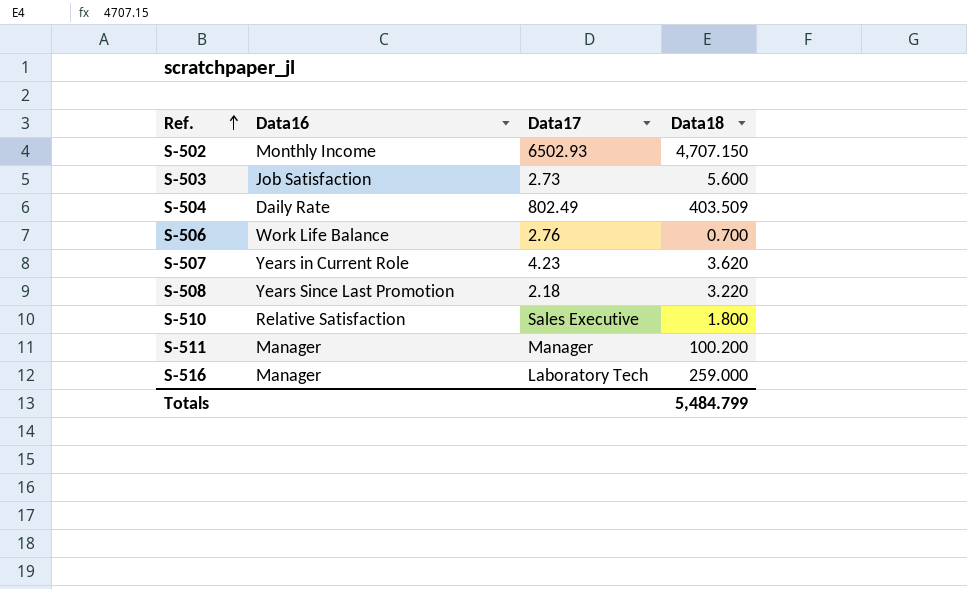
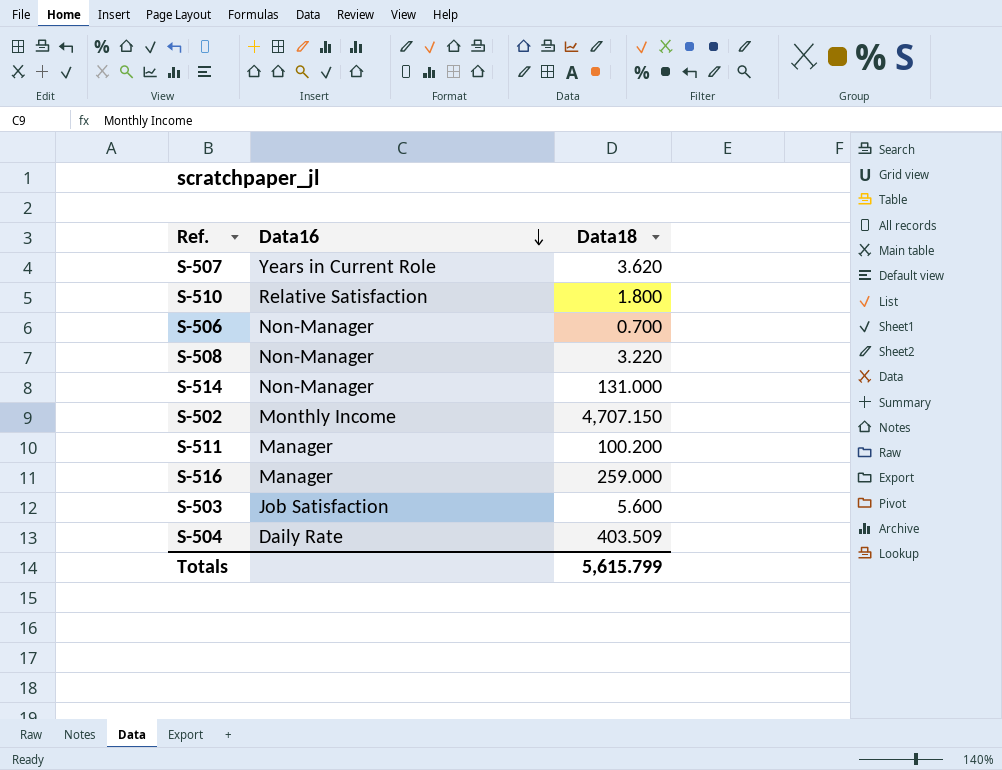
row order: Ref. ascending -> Data16 descending
column Data17 | position: 3 -> none
S-506 | Data16: Work Life Balance -> Non-Manager
S-508 | Data16: Years Since Last Promotion -> Non-Manager
row S-514: none -> Non-Manager | 131.000
Totals | Data18: 5,484.799 -> 5,615.799

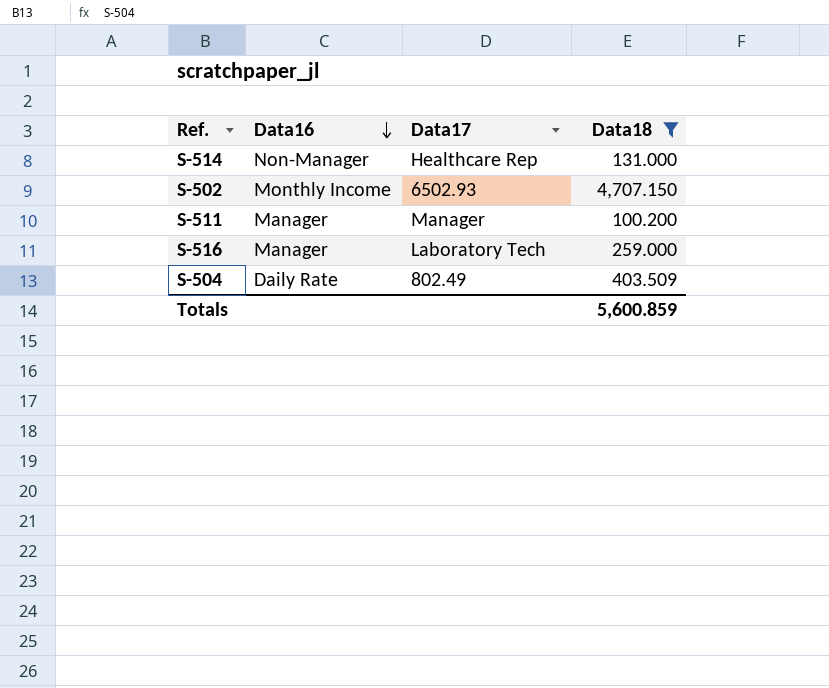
filter: none -> Data18 >= 100.200
column Data17 | position: none -> 3
Totals | Data18: 5,615.799 -> 5,600.859

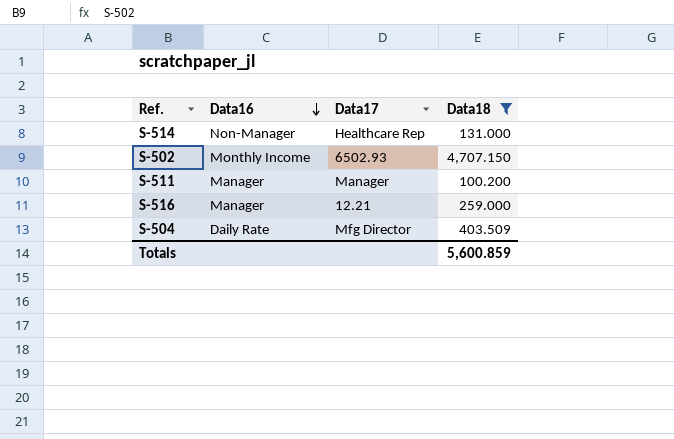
S-516 | Data17: Laboratory Tech -> 12.21
S-504 | Data17: 802.49 -> Mfg Director

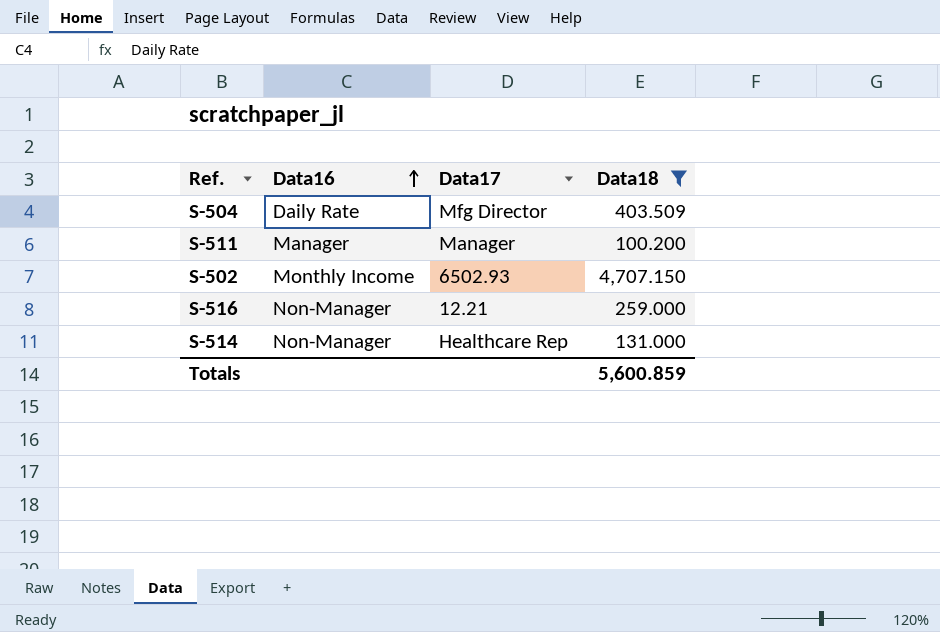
row order: Data16 descending -> Data16 ascending
S-516 | Data16: Manager -> Non-Manager

